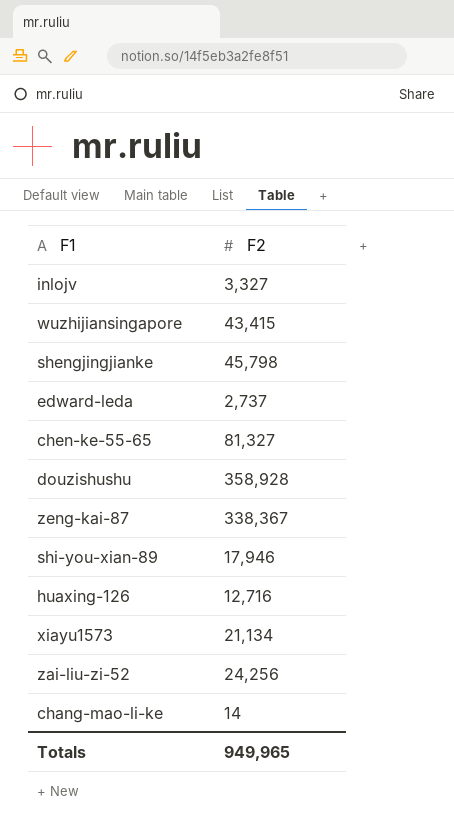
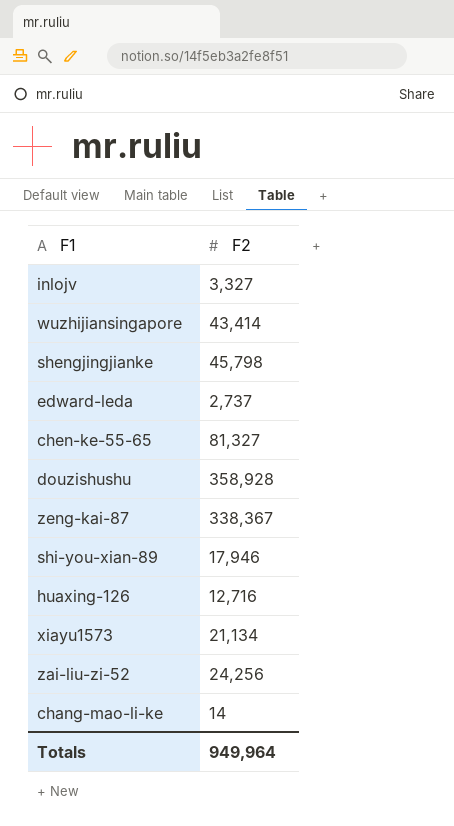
wuzhijiansingapore | F2: 43,415 -> 43,414
Totals | F2: 949,965 -> 949,964

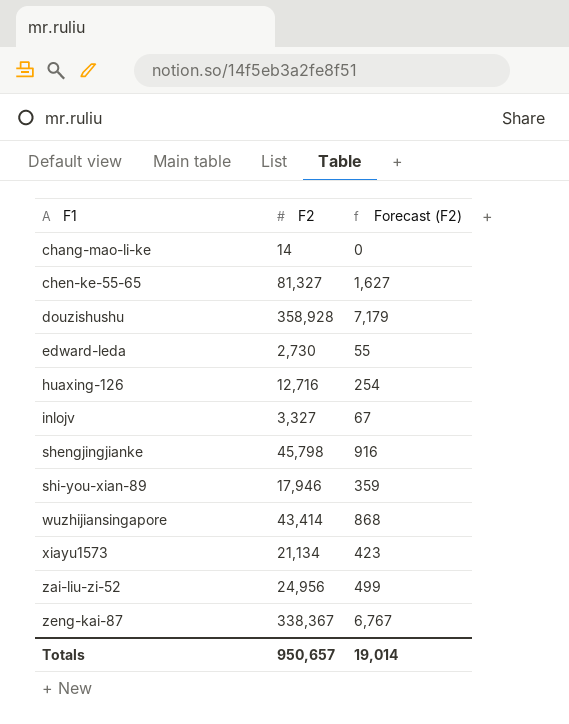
row order: none -> F1 ascending
column Forecast (F2) | formula: none -> [F2] * 0.02
edward-leda | F2: 2,737 -> 2,730
zai-liu-zi-52 | F2: 24,256 -> 24,956
Totals | F2: 949,964 -> 950,657

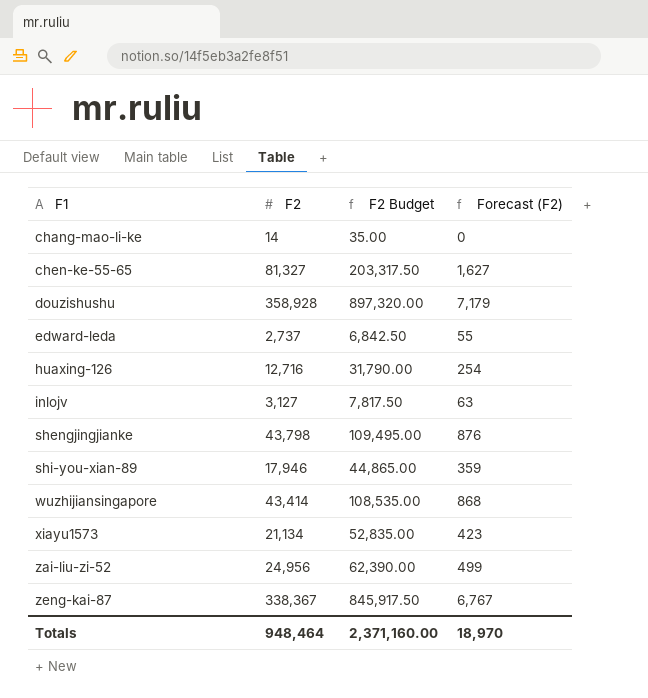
column F2 Budget | formula: none -> [F2] * 2.5
edward-leda | F2: 2,730 -> 2,737
inlojv | F2: 3,327 -> 3,127
inlojv | Forecast (F2): 67 -> 63
shengjingjianke | F2: 45,798 -> 43,798
shengjingjianke | Forecast (F2): 916 -> 876
Totals | F2: 950,657 -> 948,464
Totals | Forecast (F2): 19,014 -> 18,970

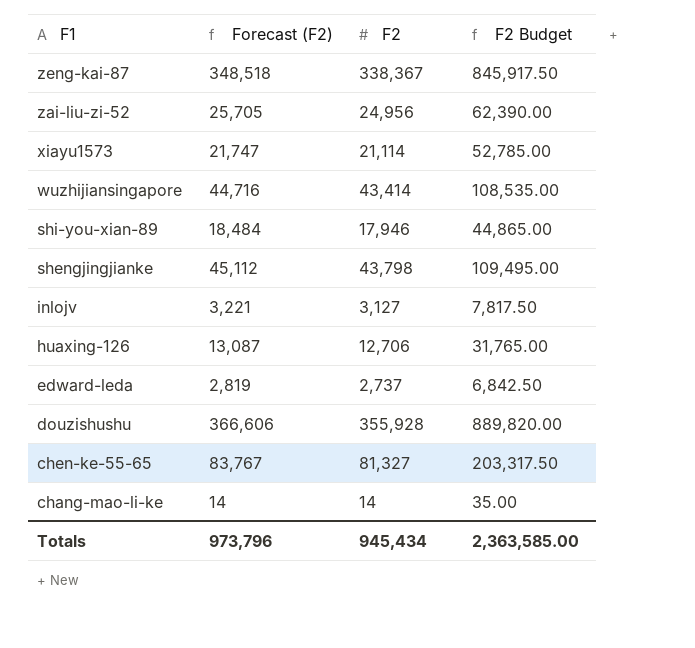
row order: F1 ascending -> F1 descending
column Forecast (F2) | formula: [F2] * 0.02 -> [F2] * 1.03
column Forecast (F2) | position: 4 -> 2
xiayu1573 | F2: 21,134 -> 21,114
xiayu1573 | F2 Budget: 52,835.00 -> 52,785.00
huaxing-126 | F2: 12,716 -> 12,706
huaxing-126 | F2 Budget: 31,790.00 -> 31,765.00
douzishushu | F2: 358,928 -> 355,928
douzishushu | F2 Budget: 897,320.00 -> 889,820.00
Totals | Forecast (F2): 18,970 -> 973,796
Totals | F2: 948,464 -> 945,434
Totals | F2 Budget: 2,371,160.00 -> 2,363,585.00

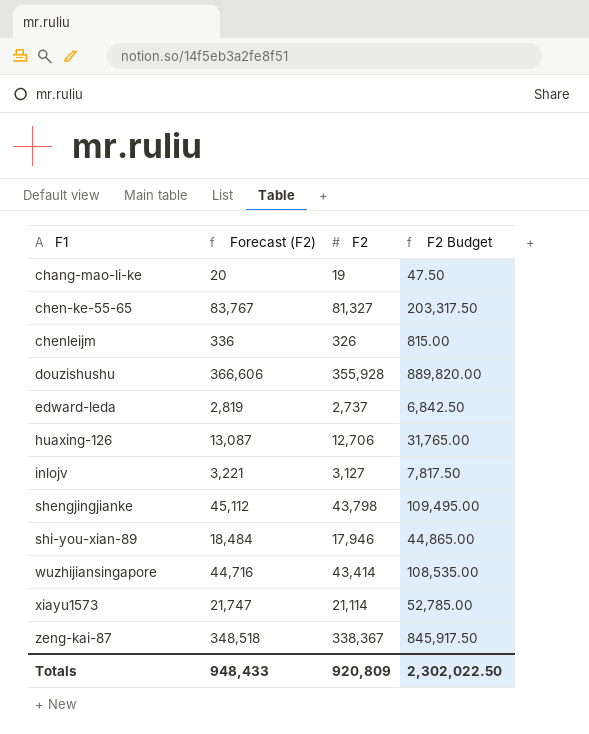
row order: F1 descending -> F1 ascending
row zai-liu-zi-52: 25,705 | 24,956 | 62,390.00 -> none
chang-mao-li-ke | Forecast (F2): 14 -> 20
chang-mao-li-ke | F2: 14 -> 19
chang-mao-li-ke | F2 Budget: 35.00 -> 47.50
row chenleijm: none -> 336 | 326 | 815.00
Totals | Forecast (F2): 973,796 -> 948,433
Totals | F2: 945,434 -> 920,809
Totals | F2 Budget: 2,363,585.00 -> 2,302,022.50

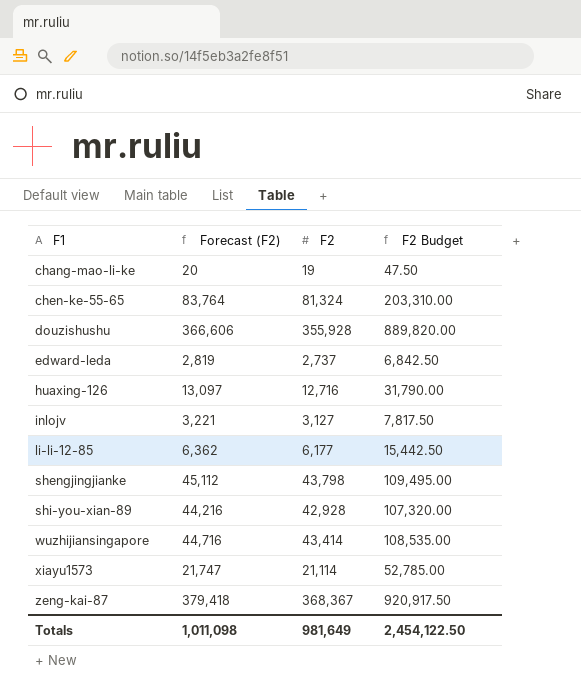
row chenleijm: 336 | 326 | 815.00 -> none
chen-ke-55-65 | Forecast (F2): 83,767 -> 83,764
chen-ke-55-65 | F2: 81,327 -> 81,324
chen-ke-55-65 | F2 Budget: 203,317.50 -> 203,310.00
huaxing-126 | Forecast (F2): 13,087 -> 13,097
huaxing-126 | F2: 12,706 -> 12,716
huaxing-126 | F2 Budget: 31,765.00 -> 31,790.00
row li-li-12-85: none -> 6,362 | 6,177 | 15,442.50
shi-you-xian-89 | Forecast (F2): 18,484 -> 44,216
shi-you-xian-89 | F2: 17,946 -> 42,928
shi-you-xian-89 | F2 Budget: 44,865.00 -> 107,320.00
zeng-kai-87 | Forecast (F2): 348,518 -> 379,418
zeng-kai-87 | F2: 338,367 -> 368,367
zeng-kai-87 | F2 Budget: 845,917.50 -> 920,917.50
Totals | Forecast (F2): 948,433 -> 1,011,098
Totals | F2: 920,809 -> 981,649
Totals | F2 Budget: 2,302,022.50 -> 2,454,122.50

